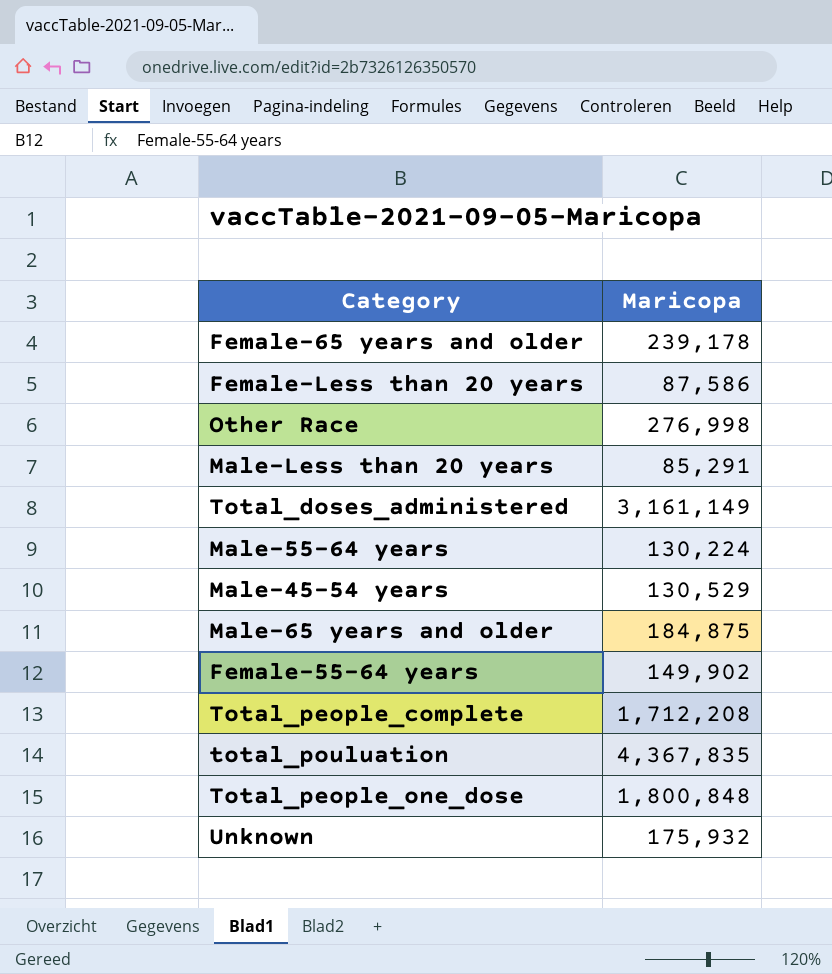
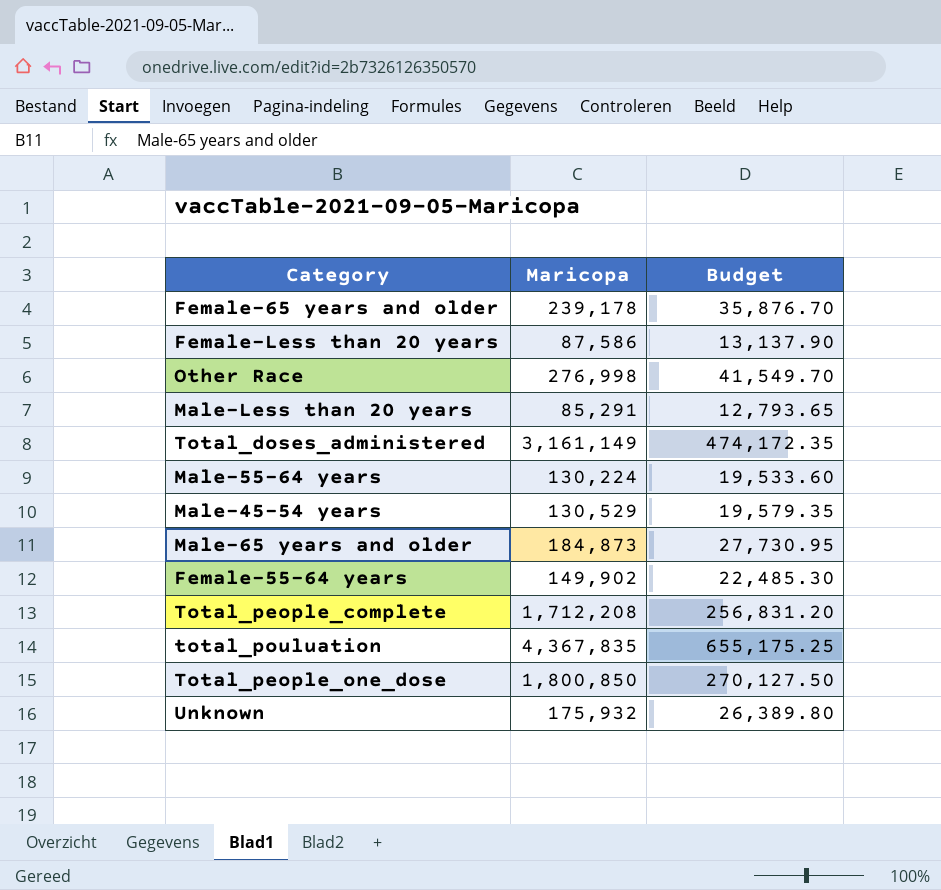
column Budget | formula: none -> [Maricopa] * 0.15
Male-65 years and older | Maricopa: 184,875 -> 184,873
Total_people_one_dose | Maricopa: 1,800,848 -> 1,800,850

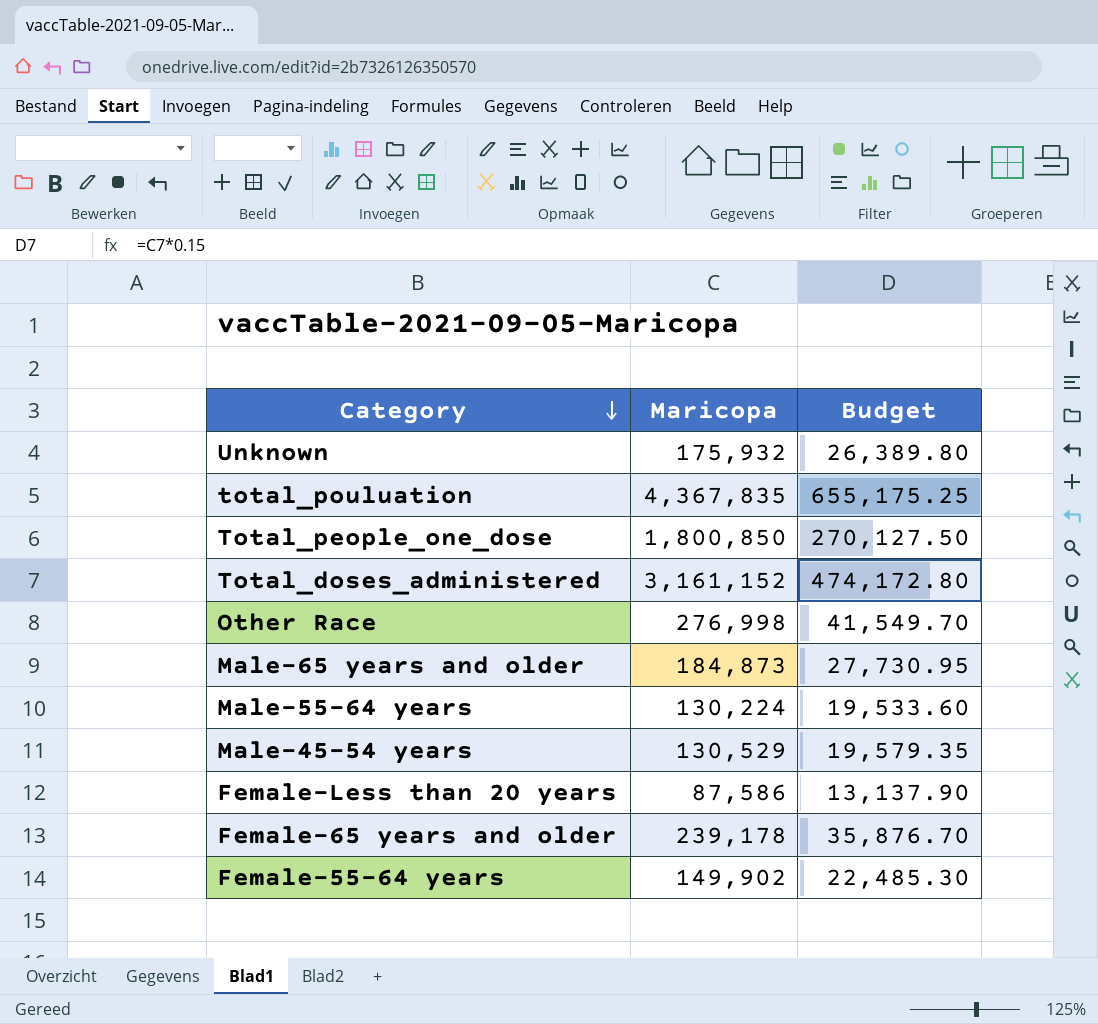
row order: none -> Category descending
row Male-Less than 20 years: 85,291 | 12,793.65 -> none
row Total_people_complete: 1,712,208 | 256,831.20 -> none
Total_doses_administered | Maricopa: 3,161,149 -> 3,161,152
Total_doses_administered | Budget: 474,172.35 -> 474,172.80

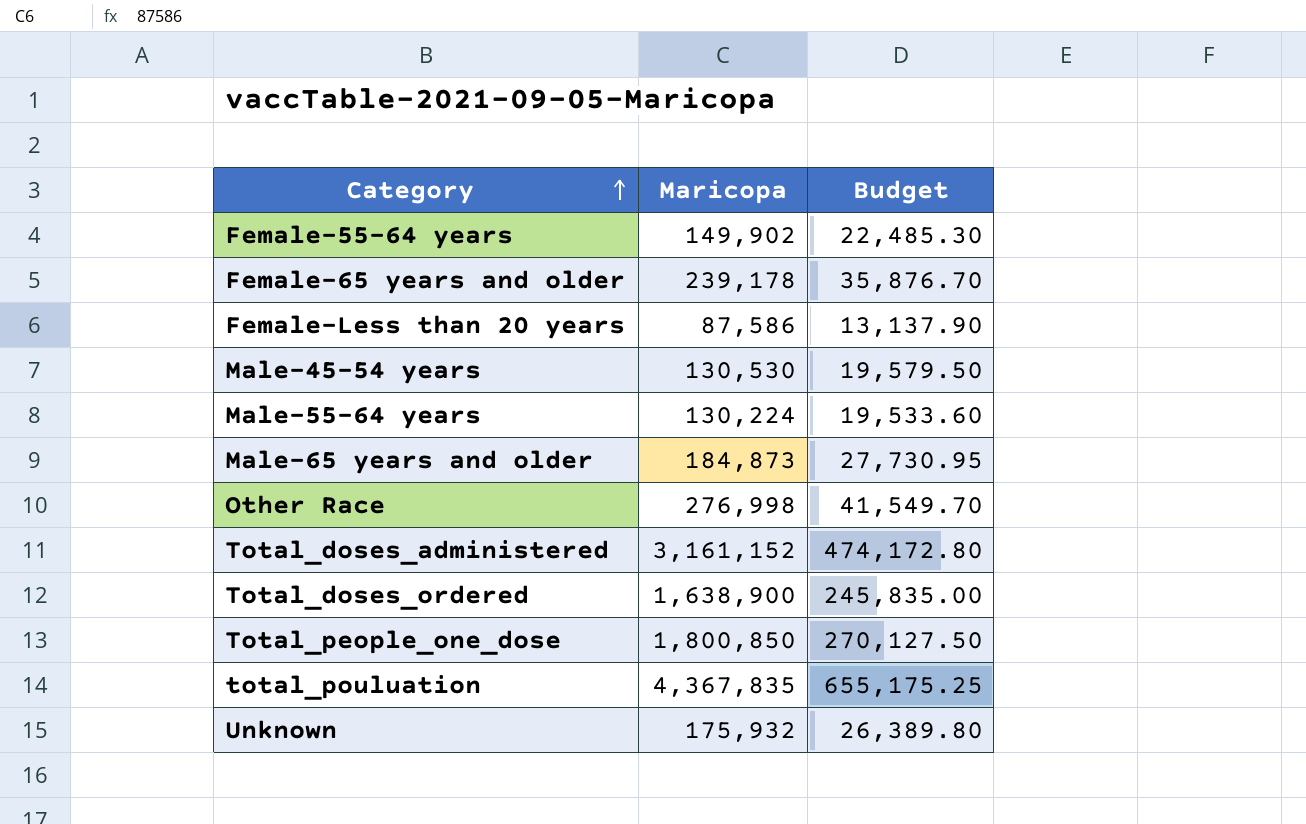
row order: Category descending -> Category ascending
Male-45-54 years | Maricopa: 130,529 -> 130,530
Male-45-54 years | Budget: 19,579.35 -> 19,579.50
row Total_doses_ordered: none -> 1,638,900 | 245,835.00

